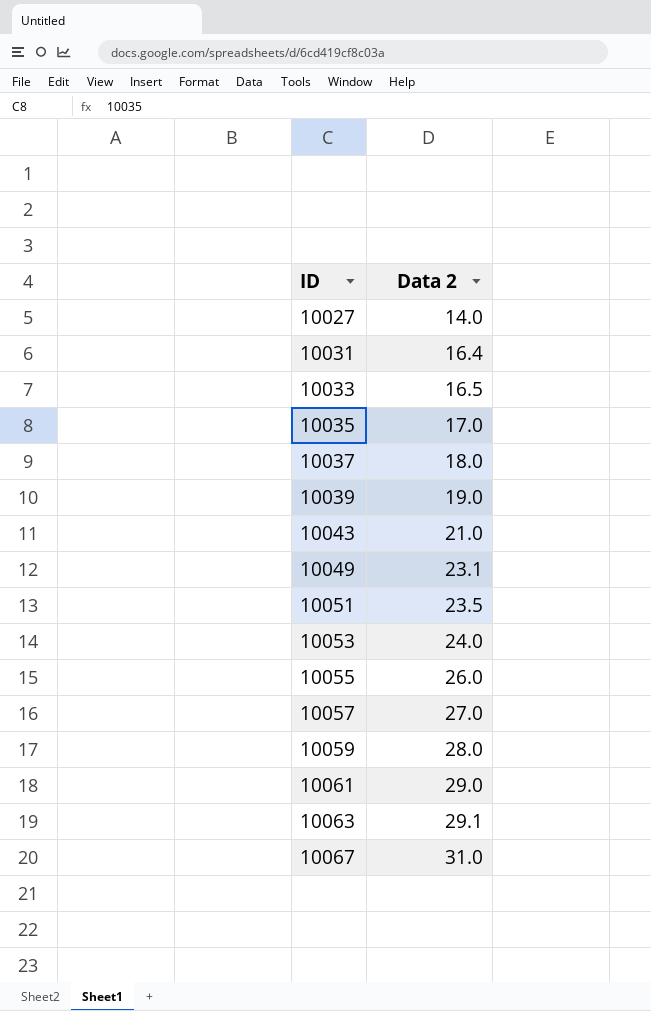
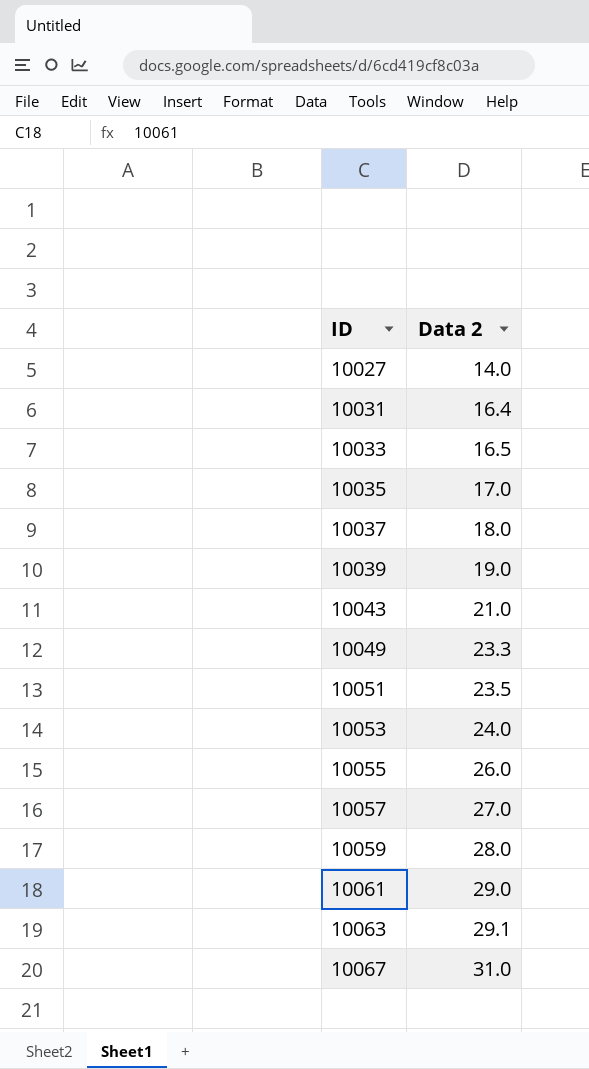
10049 | Data 2: 23.1 -> 23.3

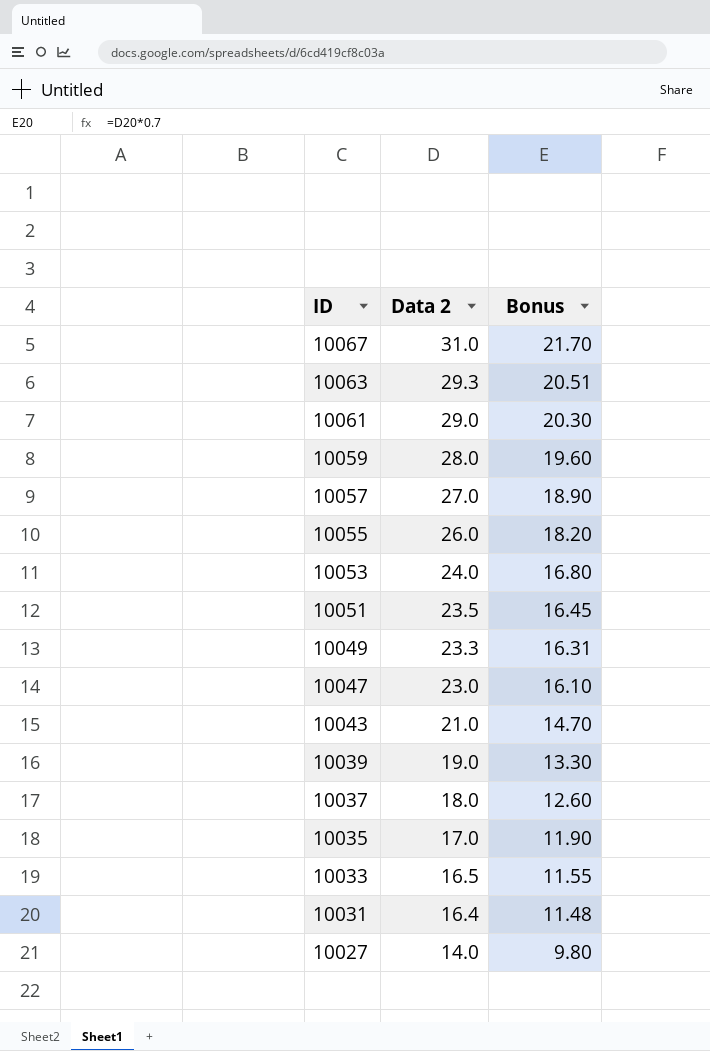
row order: ID ascending -> ID descending
column Bonus | formula: none -> [Data 2] * 0.7
10063 | Data 2: 29.1 -> 29.3
row 10047: none -> 23.0 | 16.10

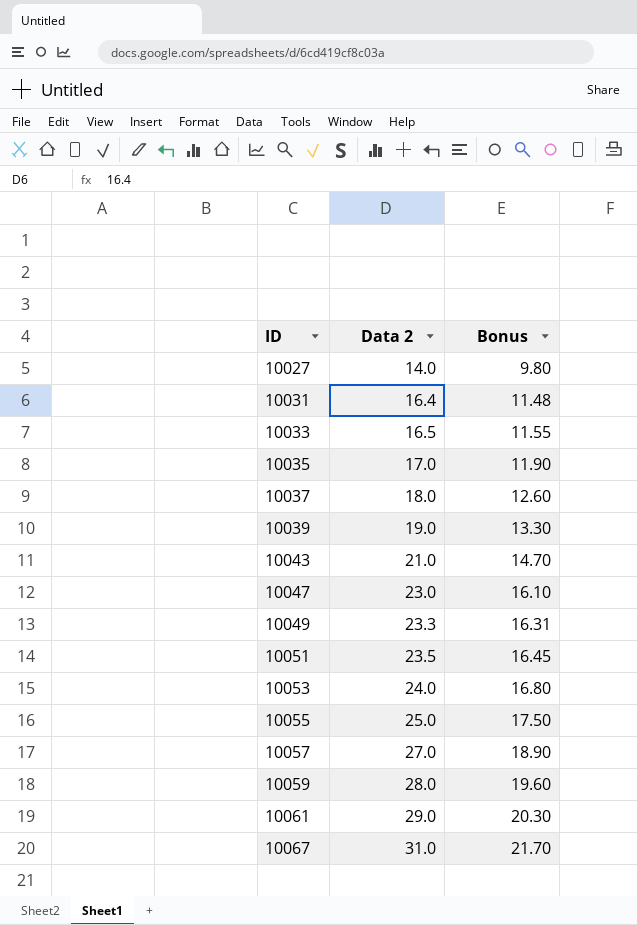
row order: ID descending -> ID ascending
row 10063: 29.3 | 20.51 -> none
10055 | Data 2: 26.0 -> 25.0
10055 | Bonus: 18.20 -> 17.50

